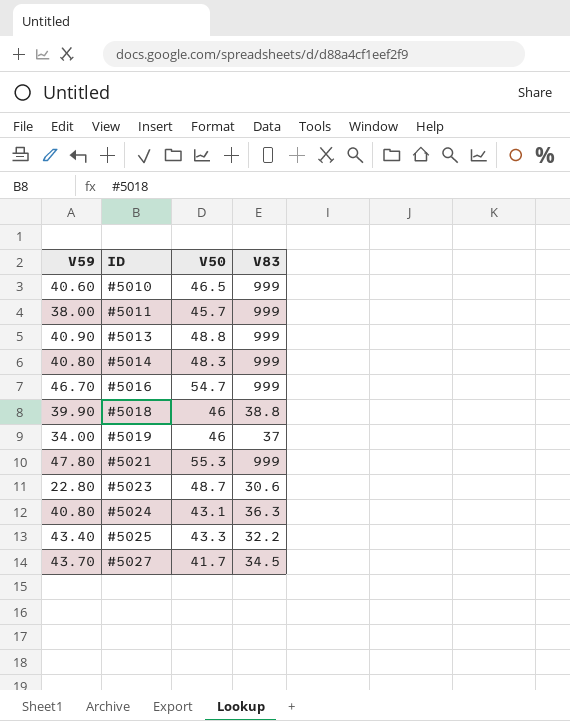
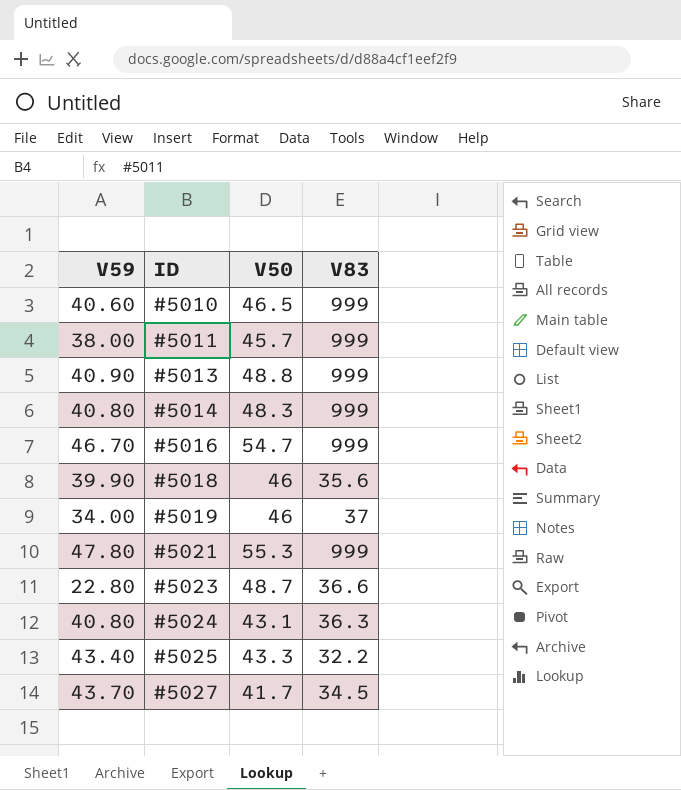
#5018 | V83: 38.8 -> 35.6
#5023 | V83: 30.6 -> 36.6

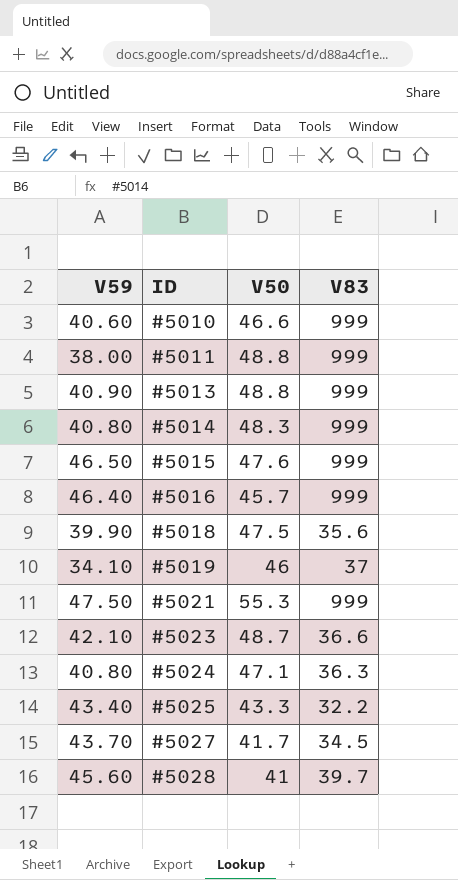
#5010 | V50: 46.5 -> 46.6
#5011 | V50: 45.7 -> 48.8
row #5015: none -> 46.50 | 47.6 | 999
#5016 | V59: 46.70 -> 46.40
#5016 | V50: 54.7 -> 45.7
#5018 | V50: 46 -> 47.5
#5019 | V59: 34.00 -> 34.10
#5021 | V59: 47.80 -> 47.50
#5023 | V59: 22.80 -> 42.10
#5024 | V50: 43.1 -> 47.1
row #5028: none -> 45.60 | 41 | 39.7

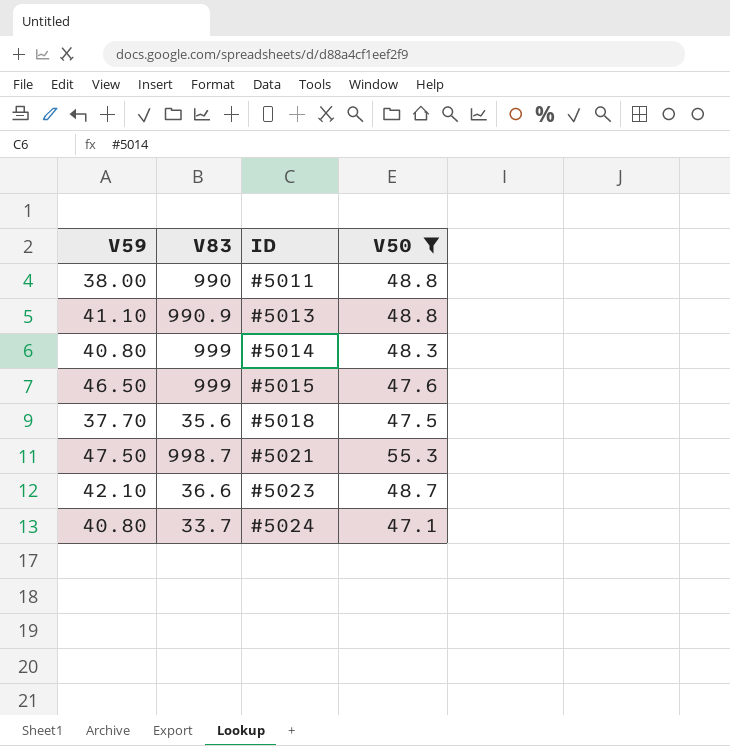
filter: none -> V50 >= 47.1
column V83 | position: 4 -> 2
#5011 | V83: 999 -> 990
#5013 | V59: 40.90 -> 41.10
#5013 | V83: 999 -> 990.9
#5018 | V59: 39.90 -> 37.70
#5021 | V83: 999 -> 998.7
#5024 | V83: 36.3 -> 33.7

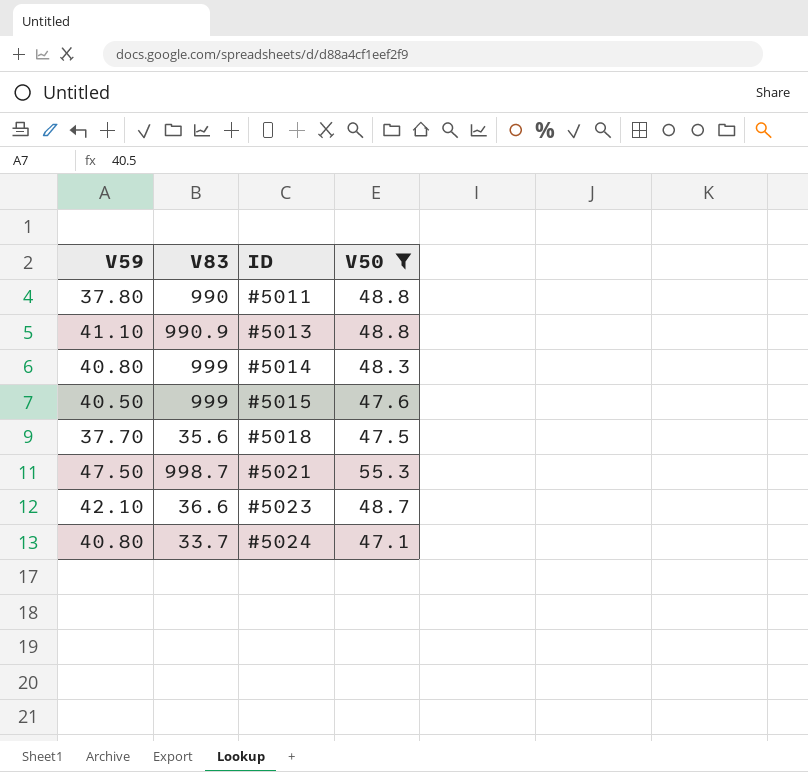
#5011 | V59: 38.00 -> 37.80
#5015 | V59: 46.50 -> 40.50

